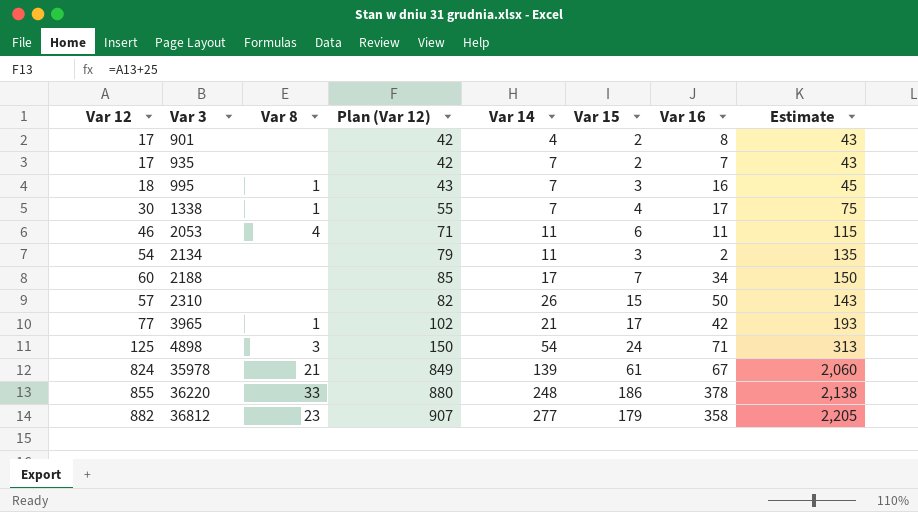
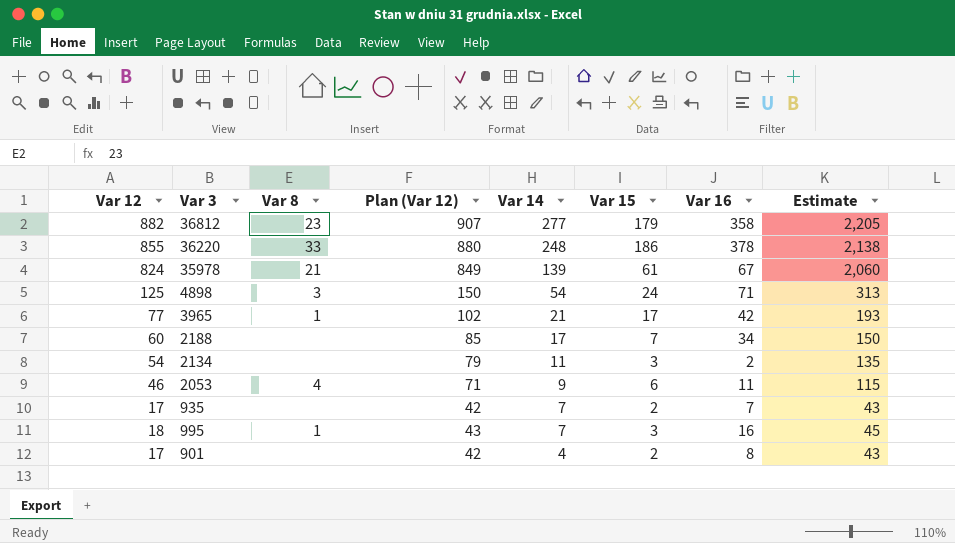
row order: Var 3 ascending -> Var 14 descending
row 1338: 30 | 1 | 55 | 7 | 4 | 17 | 75 -> none
row 2310: 57 | none | 82 | 26 | 15 | 50 | 143 -> none
2053 | Var 14: 11 -> 9

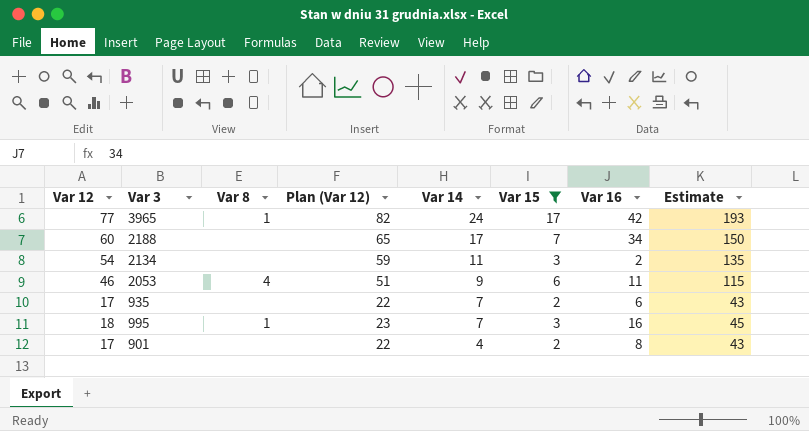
filter: none -> Var 15 <= 17
column Plan (Var 12) | formula: [Var 12] + 25 -> [Var 12] + 5
3965 | Var 14: 21 -> 24
935 | Var 16: 7 -> 6

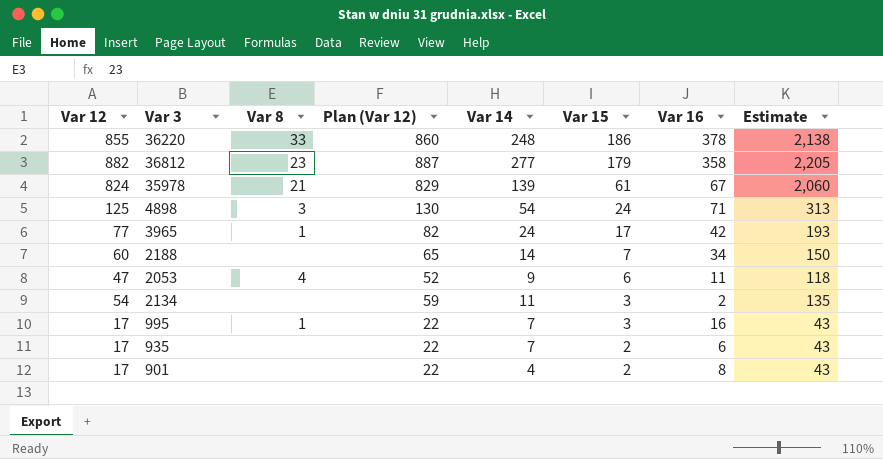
filter: Var 15 <= 17 -> none
row order: Var 14 descending -> Var 15 descending
2188 | Var 14: 17 -> 14
2053 | Var 12: 46 -> 47
2053 | Plan (Var 12): 51 -> 52
2053 | Estimate: 115 -> 118
995 | Var 12: 18 -> 17
995 | Plan (Var 12): 23 -> 22
995 | Estimate: 45 -> 43

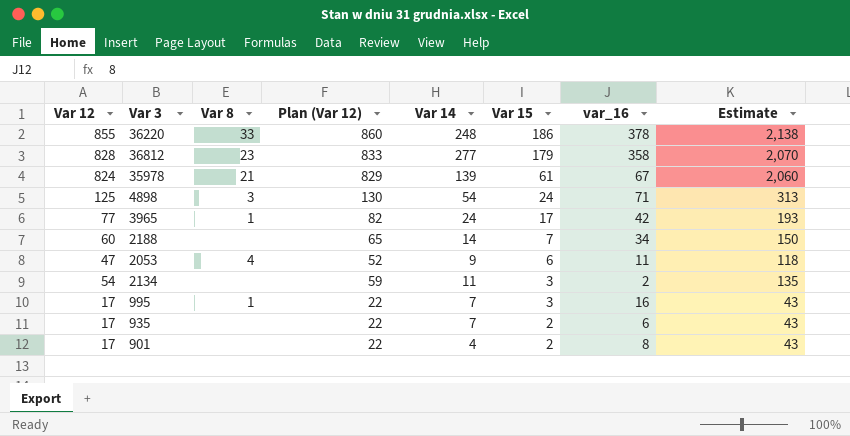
column name: Var 16 -> var_16
36812 | Var 12: 882 -> 828
36812 | Plan (Var 12): 887 -> 833
36812 | Estimate: 2,205 -> 2,070

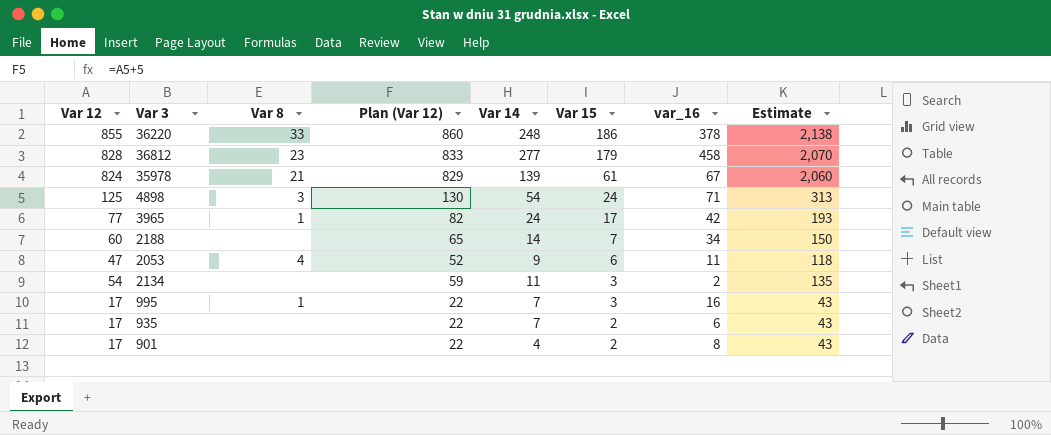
36812 | var_16: 358 -> 458

